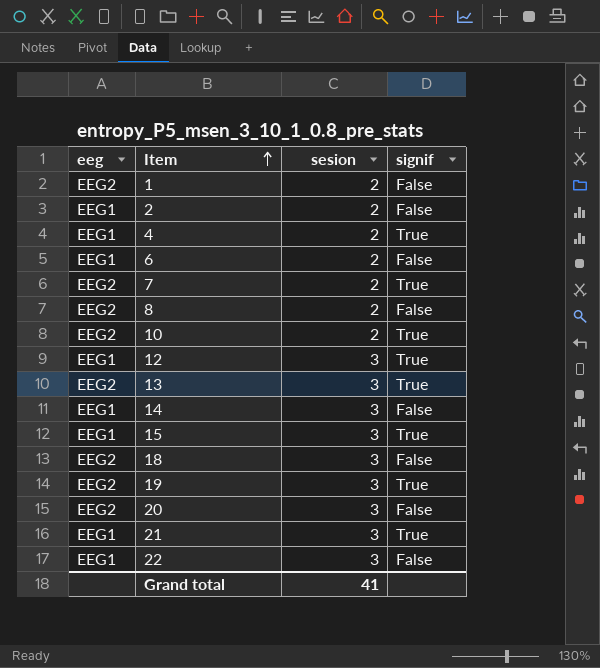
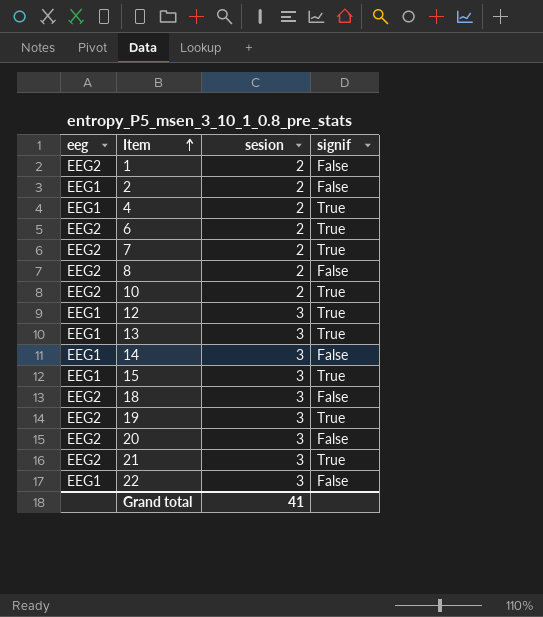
6 | eeg: EEG1 -> EEG2
6 | signif: False -> True
13 | eeg: EEG2 -> EEG1
21 | eeg: EEG1 -> EEG2

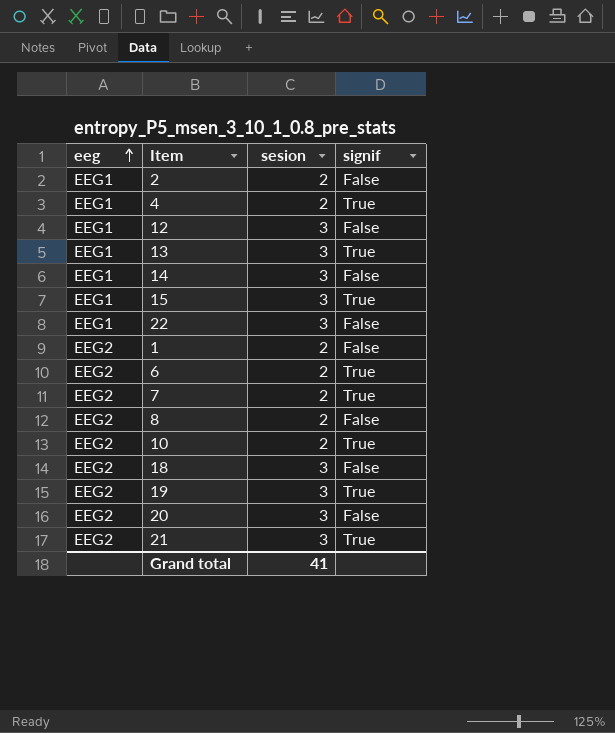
row order: Item ascending -> eeg ascending
12 | signif: True -> False

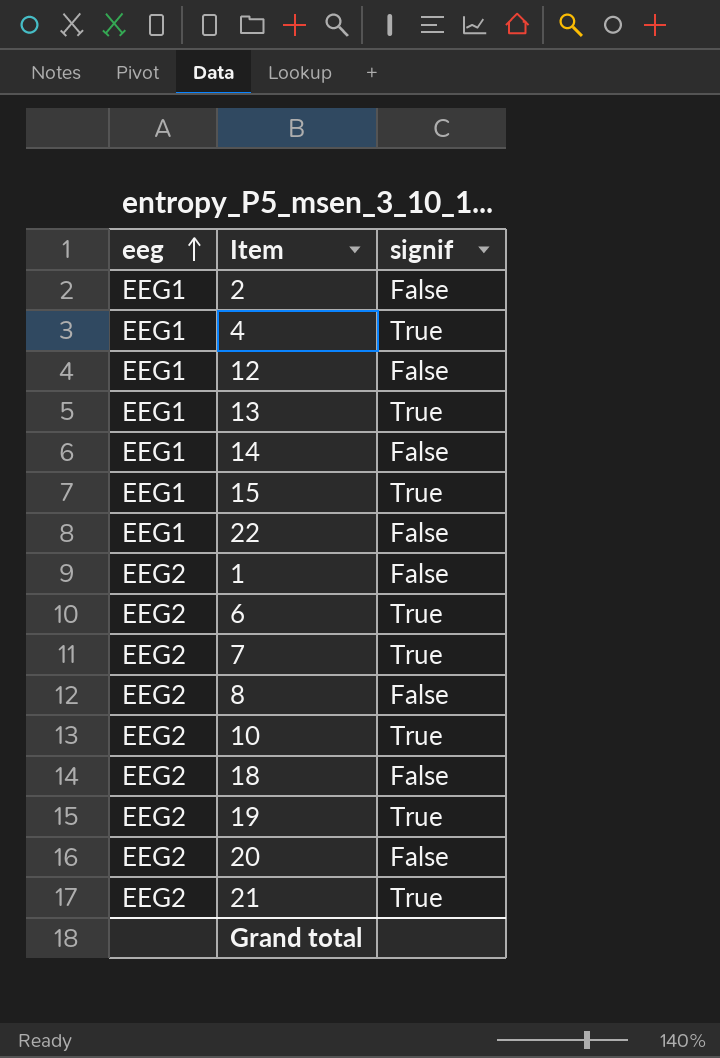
column sesion | position: 3 -> none

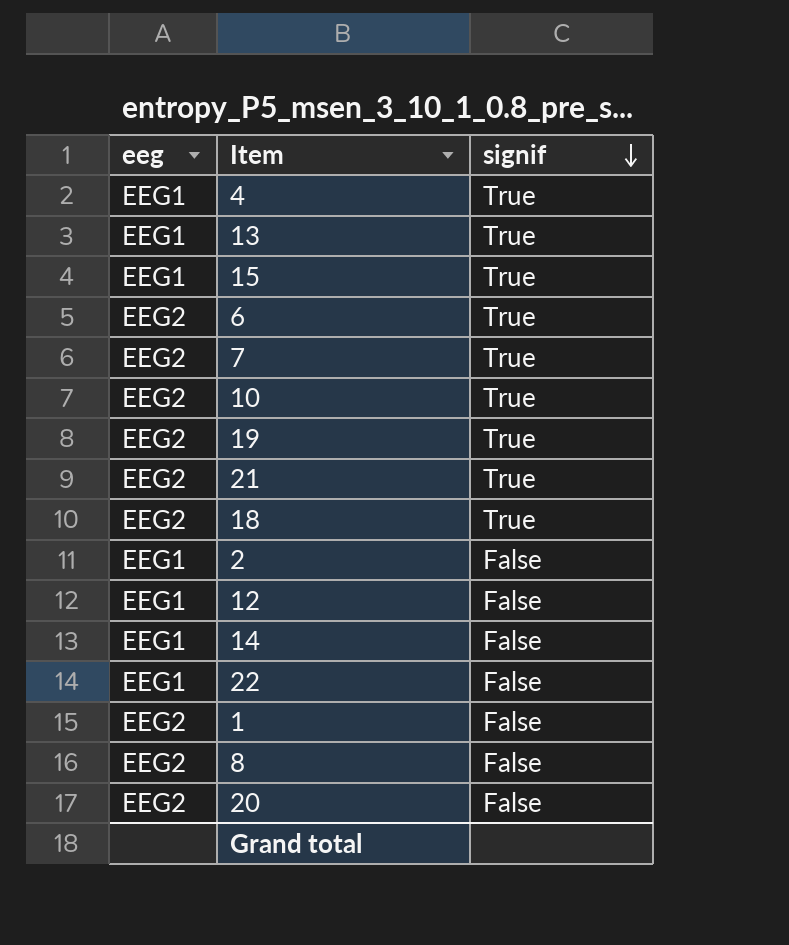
row order: eeg ascending -> signif descending
18 | signif: False -> True

